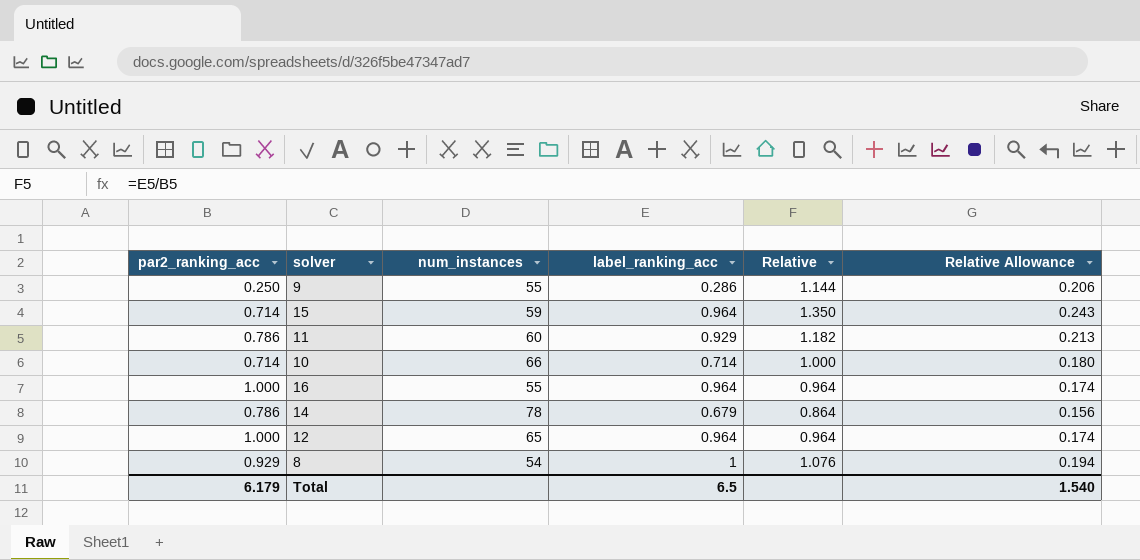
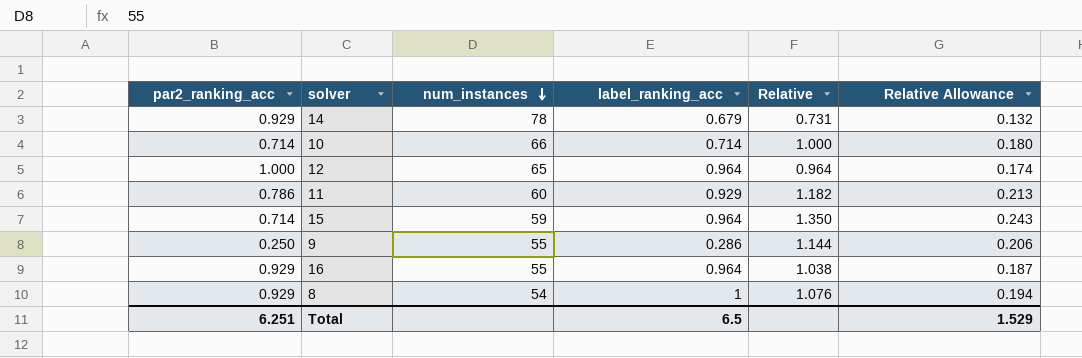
row order: none -> num_instances descending
14 | par2_ranking_acc: 0.786 -> 0.929
14 | Relative: 0.864 -> 0.731
14 | Relative Allowance: 0.156 -> 0.132
16 | par2_ranking_acc: 1.000 -> 0.929
16 | Relative: 0.964 -> 1.038
16 | Relative Allowance: 0.174 -> 0.187
Total | par2_ranking_acc: 6.179 -> 6.251
Total | Relative Allowance: 1.540 -> 1.529

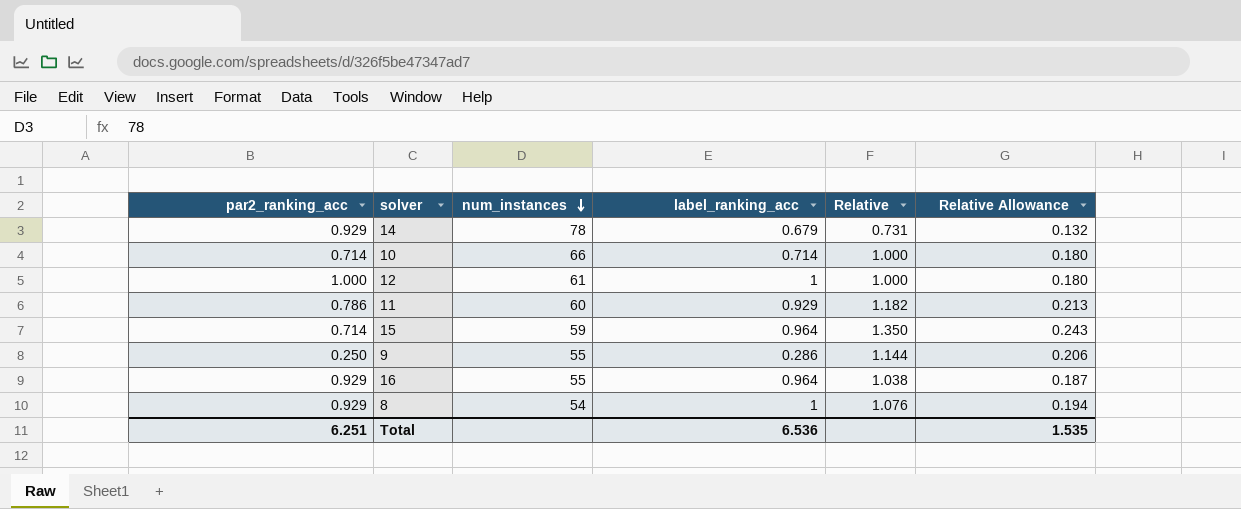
12 | num_instances: 65 -> 61
12 | label_ranking_acc: 0.964 -> 1
12 | Relative: 0.964 -> 1.000
12 | Relative Allowance: 0.174 -> 0.180
Total | label_ranking_acc: 6.5 -> 6.536
Total | Relative Allowance: 1.529 -> 1.535

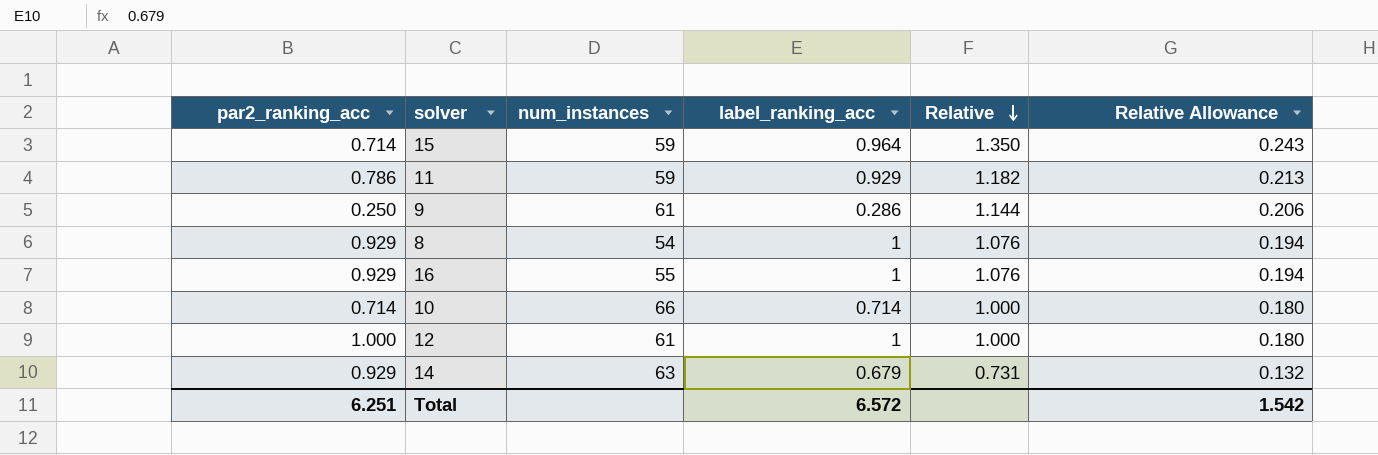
row order: num_instances descending -> Relative descending
11 | num_instances: 60 -> 59
9 | num_instances: 55 -> 61
16 | label_ranking_acc: 0.964 -> 1
16 | Relative: 1.038 -> 1.076
16 | Relative Allowance: 0.187 -> 0.194
14 | num_instances: 78 -> 63
Total | label_ranking_acc: 6.536 -> 6.572
Total | Relative Allowance: 1.535 -> 1.542

